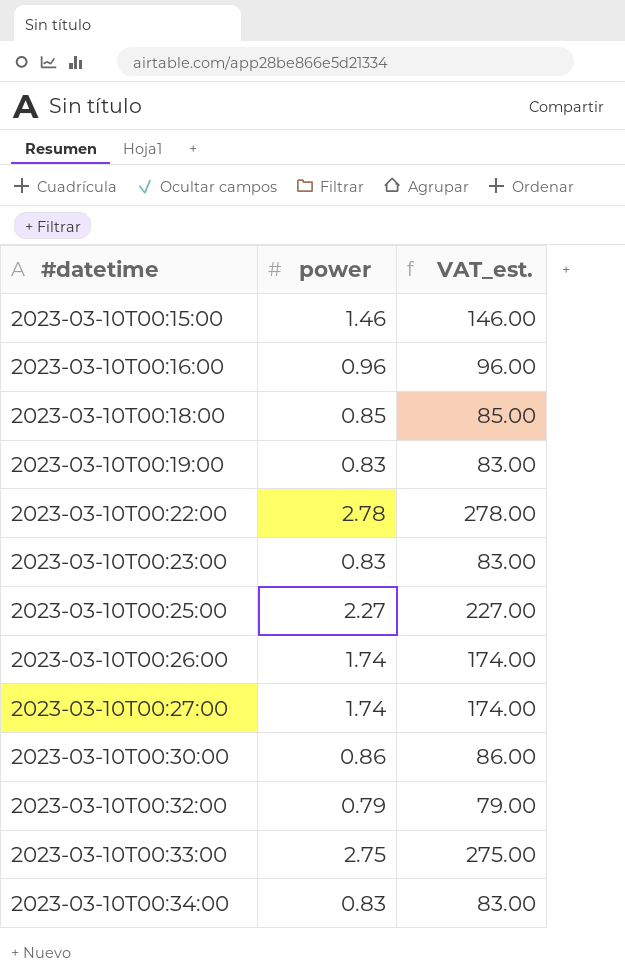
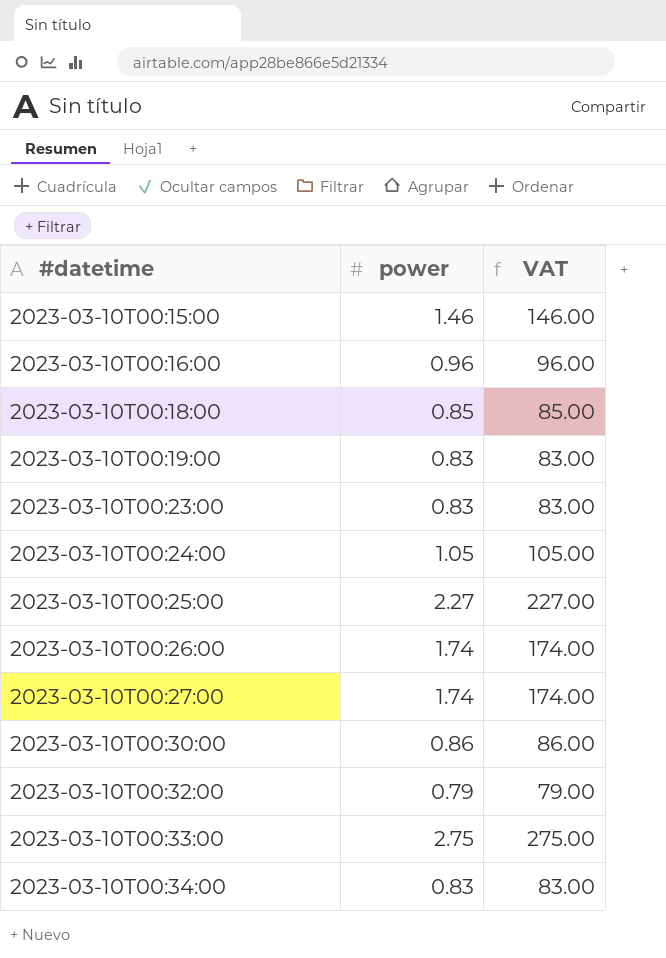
column name: VAT_est. -> VAT
row 2023-03-10T00:22:00: 2.78 | 278.00 -> none
row 2023-03-10T00:24:00: none -> 1.05 | 105.00

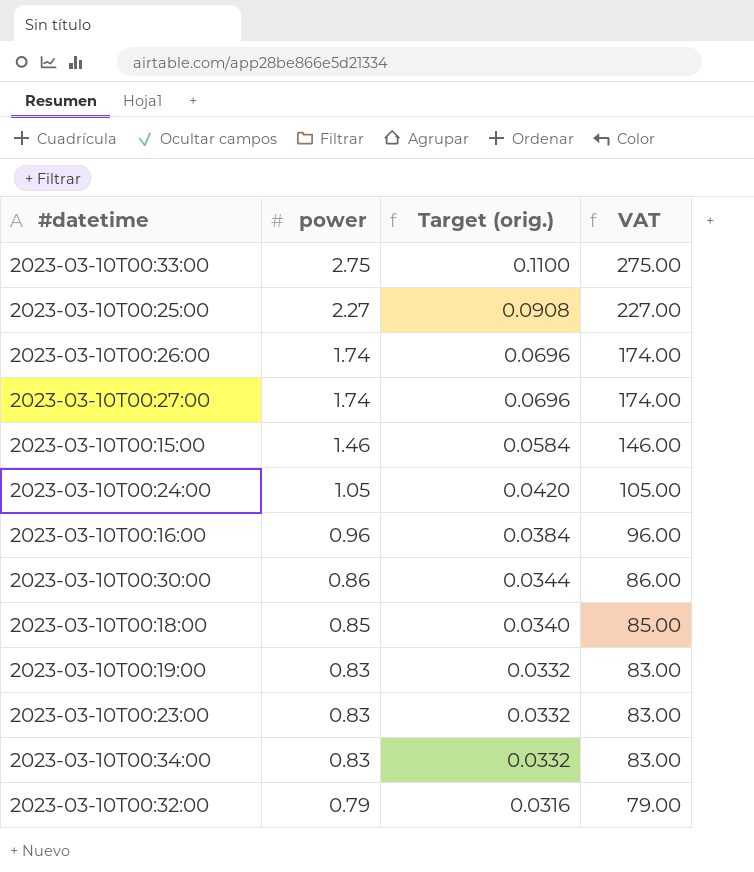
row order: #datetime ascending -> power descending
column Target (orig.) | formula: none -> [power] * 0.04

